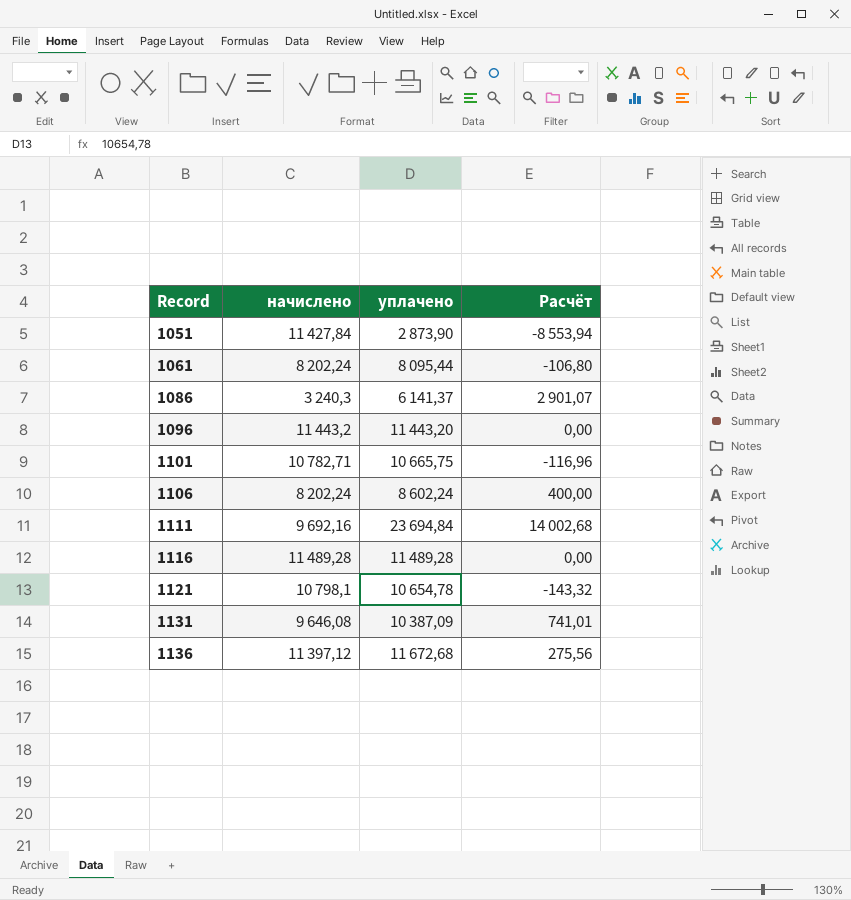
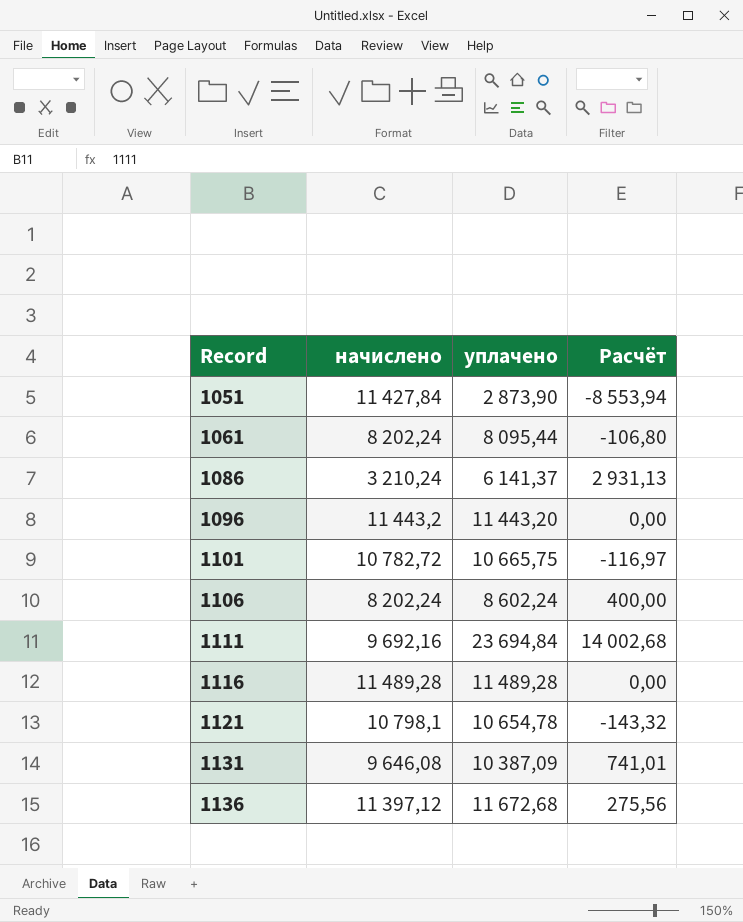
1086 | начислено: 3 240,3 -> 3 210,24
1086 | Расчёт: 2 901,07 -> 2 931,13
1101 | начислено: 10 782,71 -> 10 782,72
1101 | Расчёт: -116,96 -> -116,97

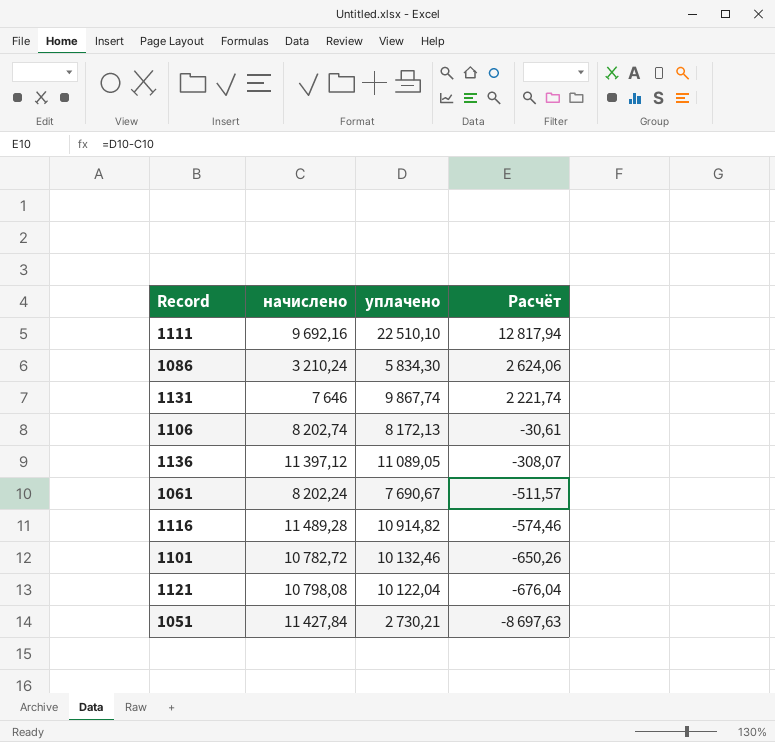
row order: Record ascending -> Расчёт descending
row 1096: 11 443,2 | 11 443,20 | 0,00 -> none
1111 | уплачено: 23 694,84 -> 22 510,10
1111 | Расчёт: 14 002,68 -> 12 817,94
1086 | уплачено: 6 141,37 -> 5 834,30
1086 | Расчёт: 2 931,13 -> 2 624,06
1131 | начислено: 9 646,08 -> 7 646
1131 | уплачено: 10 387,09 -> 9 867,74
1131 | Расчёт: 741,01 -> 2 221,74
1106 | начислено: 8 202,24 -> 8 202,74
1106 | уплачено: 8 602,24 -> 8 172,13
1106 | Расчёт: 400,00 -> -30,61
1136 | уплачено: 11 672,68 -> 11 089,05
1136 | Расчёт: 275,56 -> -308,07
1061 | уплачено: 8 095,44 -> 7 690,67
1061 | Расчёт: -106,80 -> -511,57
1116 | уплачено: 11 489,28 -> 10 914,82
1116 | Расчёт: 0,00 -> -574,46
1101 | уплачено: 10 665,75 -> 10 132,46
1101 | Расчёт: -116,97 -> -650,26
1121 | начислено: 10 798,1 -> 10 798,08
1121 | уплачено: 10 654,78 -> 10 122,04
1121 | Расчёт: -143,32 -> -676,04
1051 | уплачено: 2 873,90 -> 2 730,21
1051 | Расчёт: -8 553,94 -> -8 697,63

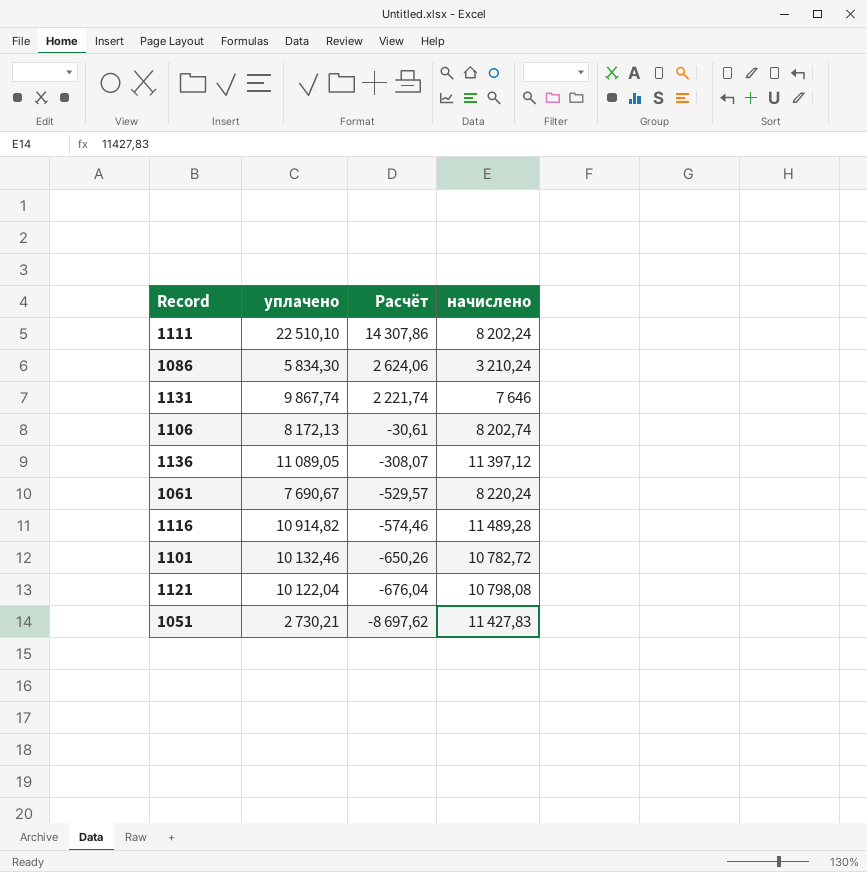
column начислено | position: 2 -> 4
1111 | Расчёт: 12 817,94 -> 14 307,86
1111 | начислено: 9 692,16 -> 8 202,24
1061 | Расчёт: -511,57 -> -529,57
1061 | начислено: 8 202,24 -> 8 220,24
1051 | Расчёт: -8 697,63 -> -8 697,62
1051 | начислено: 11 427,84 -> 11 427,83

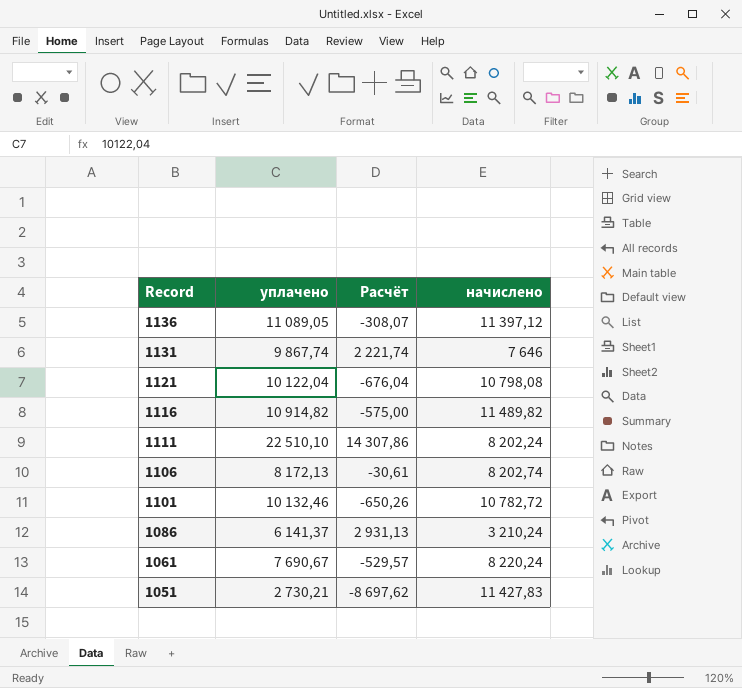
row order: Расчёт descending -> Record descending
1116 | Расчёт: -574,46 -> -575,00
1116 | начислено: 11 489,28 -> 11 489,82
1086 | уплачено: 5 834,30 -> 6 141,37
1086 | Расчёт: 2 624,06 -> 2 931,13

